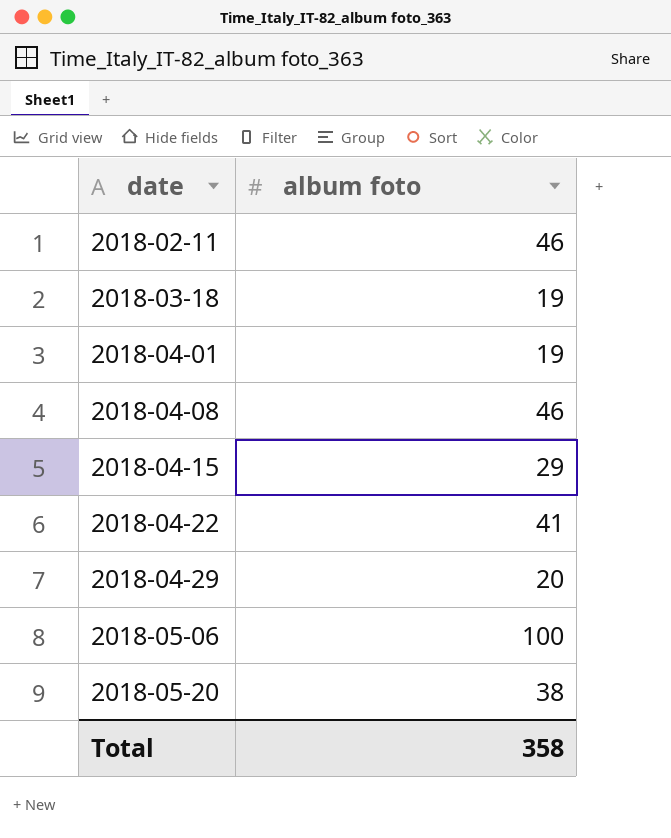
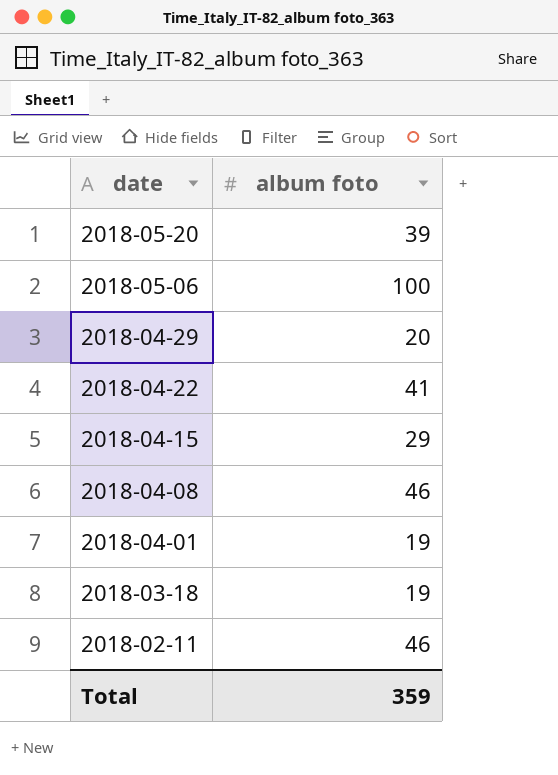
row order: date ascending -> date descending
2018-05-20 | album foto: 38 -> 39
Total | album foto: 358 -> 359

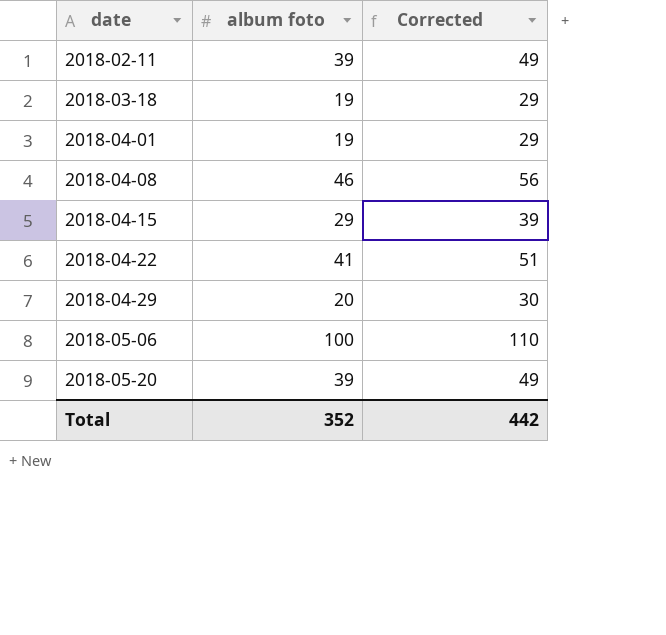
row order: date descending -> date ascending
column Corrected | formula: none -> [album foto] + 10
2018-02-11 | album foto: 46 -> 39
Total | album foto: 359 -> 352

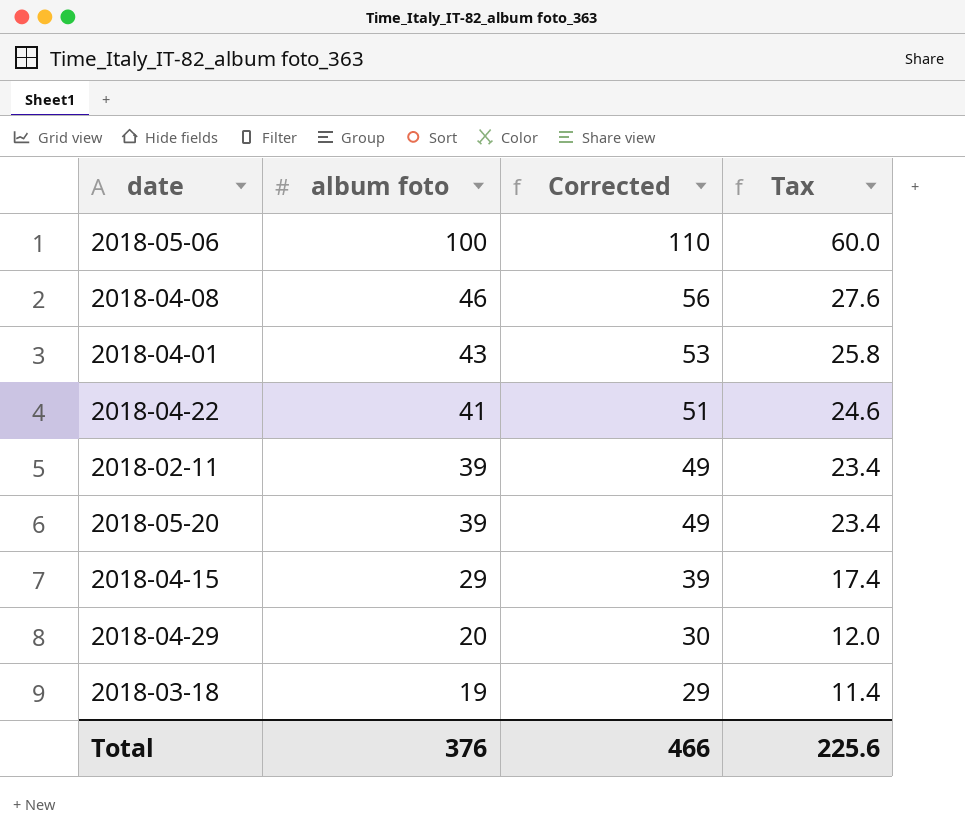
row order: date ascending -> album foto descending
column Tax | formula: none -> [album foto] * 0.6
2018-04-01 | album foto: 19 -> 43
2018-04-01 | Corrected: 29 -> 53
Total | album foto: 352 -> 376
Total | Corrected: 442 -> 466

